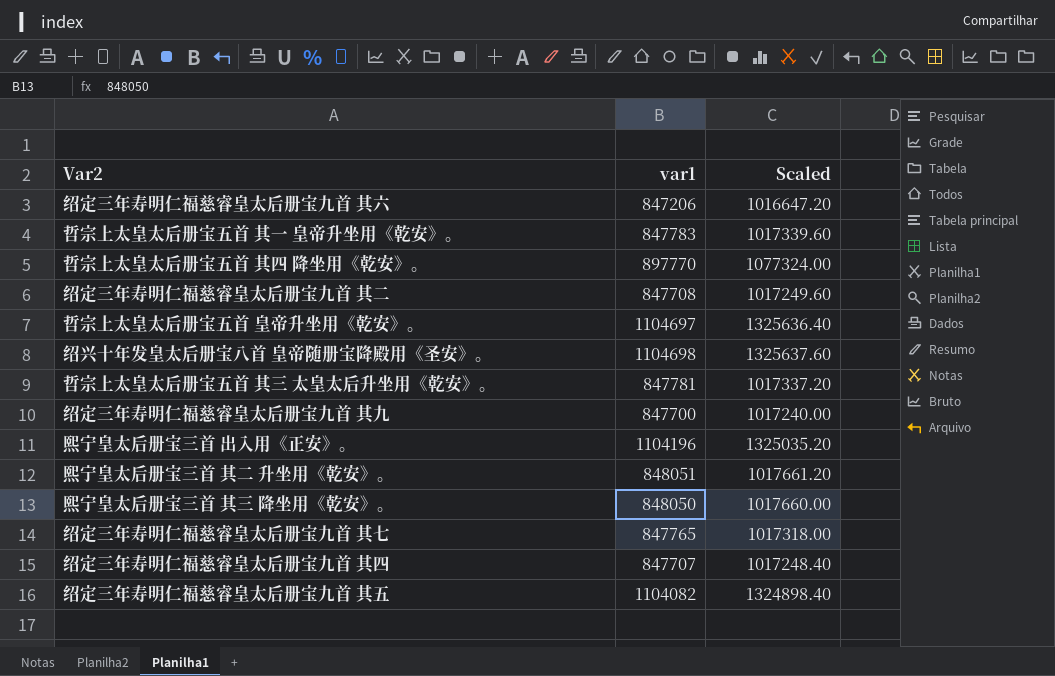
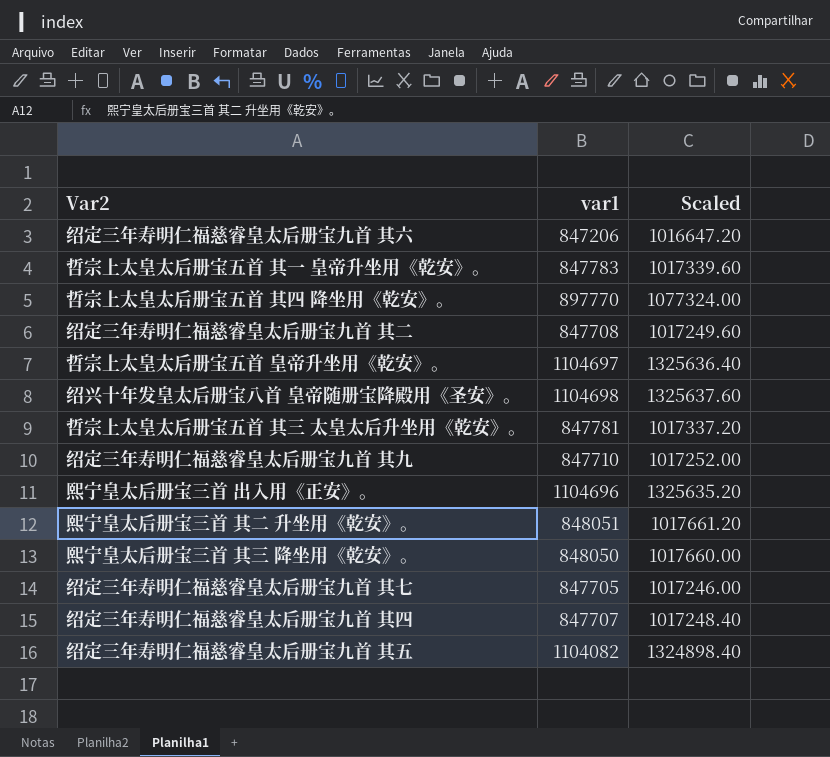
绍定三年寿明仁福慈睿皇太后册宝九首 其九 | var1: 847700 -> 847710
绍定三年寿明仁福慈睿皇太后册宝九首 其九 | Scaled: 1017240.00 -> 1017252.00
熙宁皇太后册宝三首 出入用《正安》。 | var1: 1104196 -> 1104696
熙宁皇太后册宝三首 出入用《正安》。 | Scaled: 1325035.20 -> 1325635.20
绍定三年寿明仁福慈睿皇太后册宝九首 其七 | var1: 847765 -> 847705
绍定三年寿明仁福慈睿皇太后册宝九首 其七 | Scaled: 1017318.00 -> 1017246.00

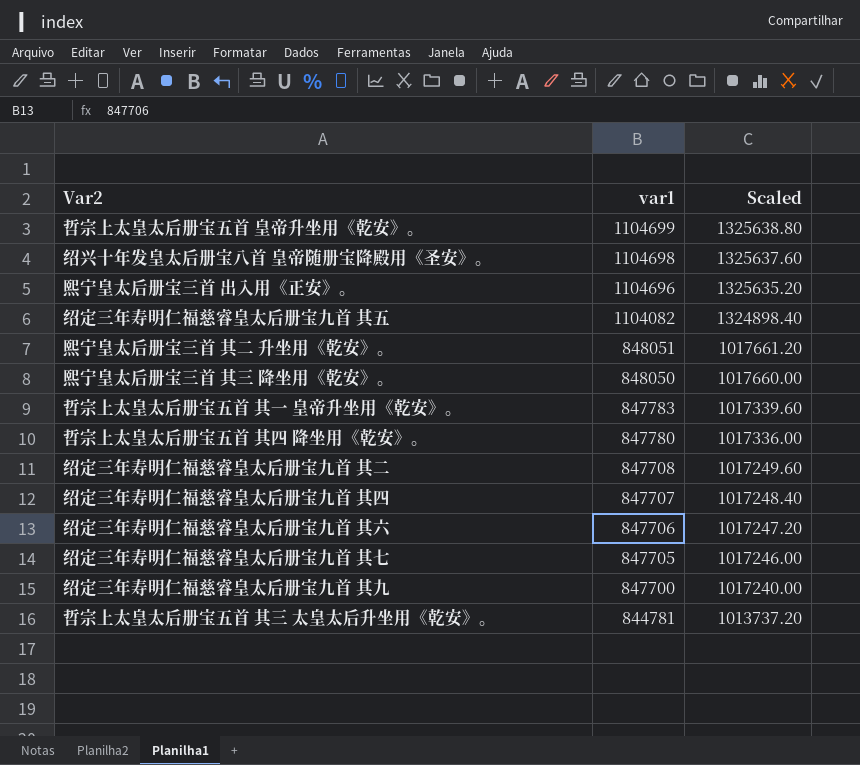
row order: none -> var1 descending
哲宗上太皇太后册宝五首 皇帝升坐用《乾安》。 | var1: 1104697 -> 1104699
哲宗上太皇太后册宝五首 皇帝升坐用《乾安》。 | Scaled: 1325636.40 -> 1325638.80
哲宗上太皇太后册宝五首 其四 降坐用《乾安》。 | var1: 897770 -> 847780
哲宗上太皇太后册宝五首 其四 降坐用《乾安》。 | Scaled: 1077324.00 -> 1017336.00
绍定三年寿明仁福慈睿皇太后册宝九首 其六 | var1: 847206 -> 847706
绍定三年寿明仁福慈睿皇太后册宝九首 其六 | Scaled: 1016647.20 -> 1017247.20
绍定三年寿明仁福慈睿皇太后册宝九首 其九 | var1: 847710 -> 847700
绍定三年寿明仁福慈睿皇太后册宝九首 其九 | Scaled: 1017252.00 -> 1017240.00
哲宗上太皇太后册宝五首 其三 太皇太后升坐用《乾安》。 | var1: 847781 -> 844781
哲宗上太皇太后册宝五首 其三 太皇太后升坐用《乾安》。 | Scaled: 1017337.20 -> 1013737.20

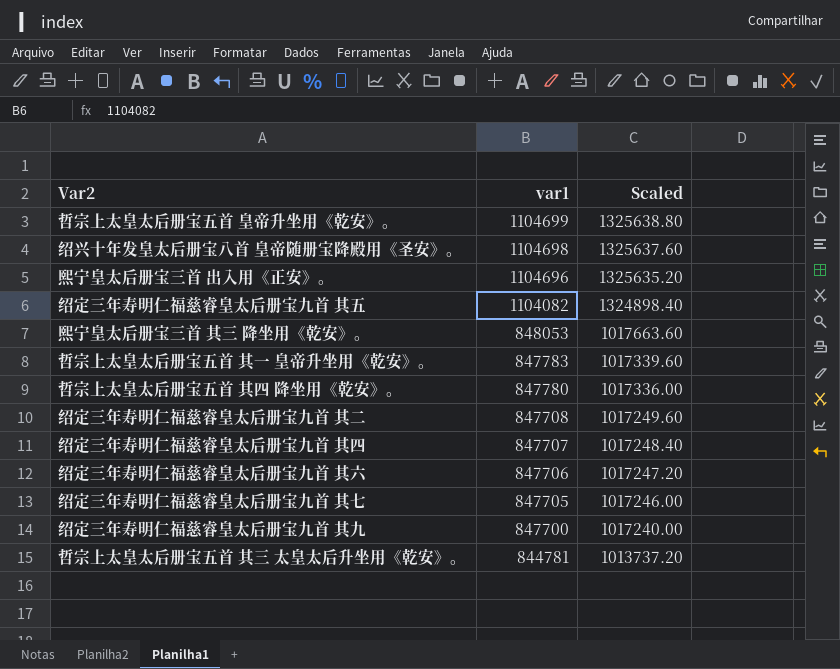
row 熙宁皇太后册宝三首 其二 升坐用《乾安》。: 848051 | 1017661.20 -> none
熙宁皇太后册宝三首 其三 降坐用《乾安》。 | var1: 848050 -> 848053
熙宁皇太后册宝三首 其三 降坐用《乾安》。 | Scaled: 1017660.00 -> 1017663.60

